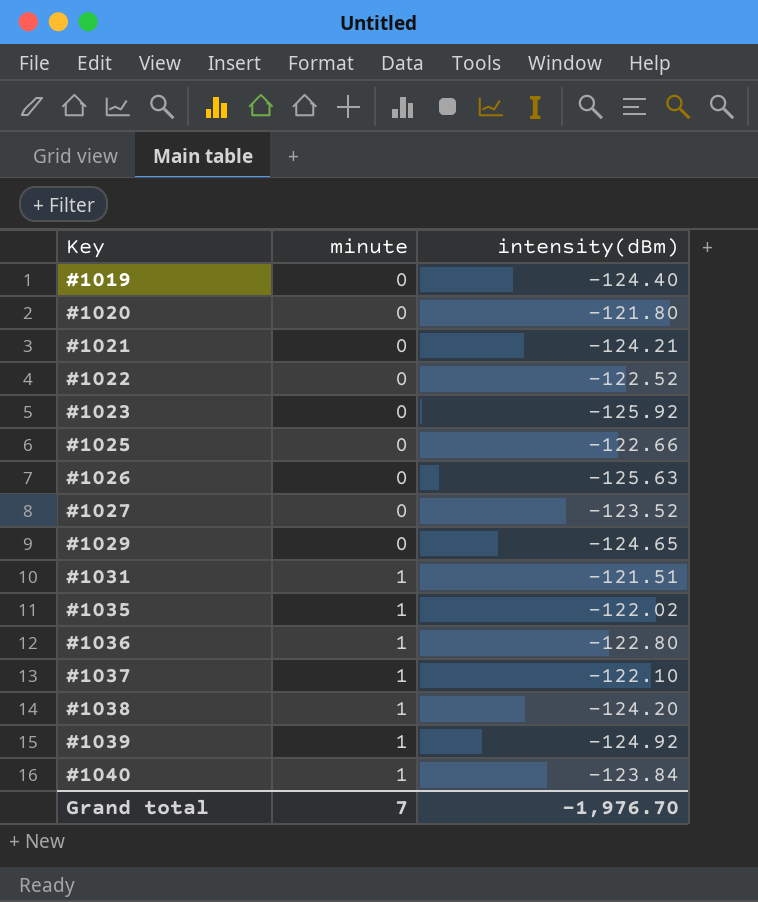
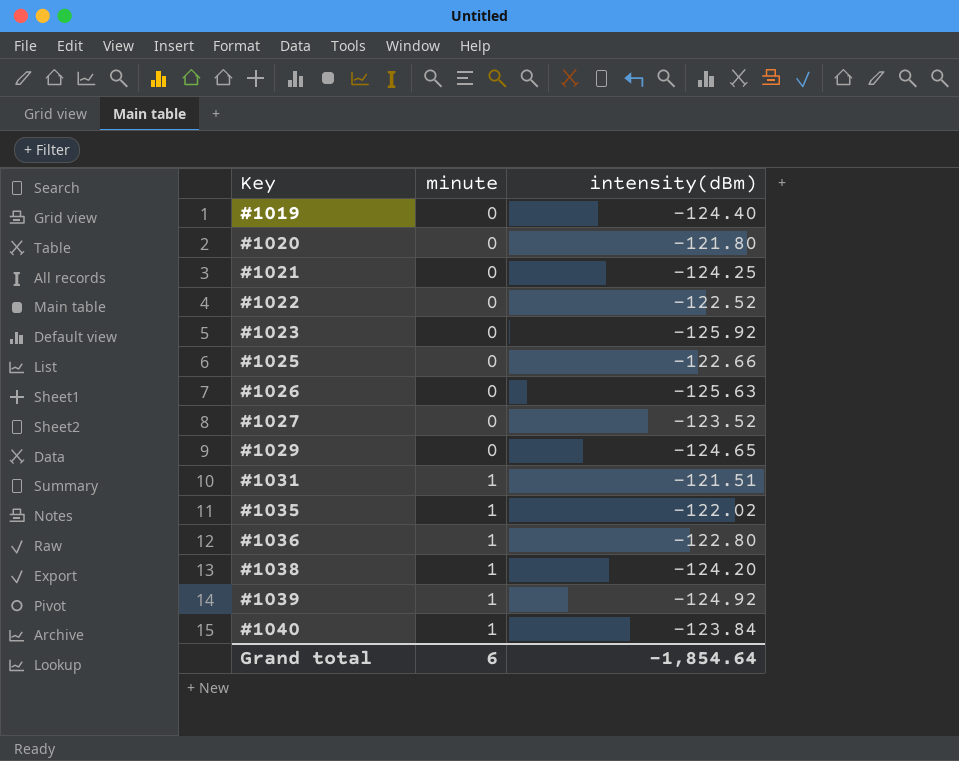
row #1037: 1 | -122.10 -> none
#1021 | intensity(dBm): -124.21 -> -124.25
Grand total | minute: 7 -> 6
Grand total | intensity(dBm): -1,976.70 -> -1,854.64

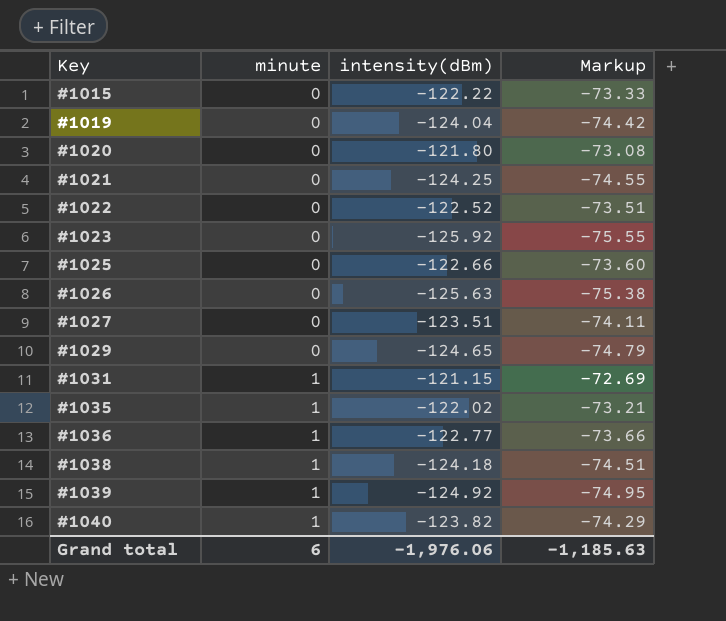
column Markup | formula: none -> [intensity(dBm)] * 0.6
row #1015: none -> 0 | -122.22 | -73.33
#1019 | intensity(dBm): -124.40 -> -124.04
#1027 | intensity(dBm): -123.52 -> -123.51
#1031 | intensity(dBm): -121.51 -> -121.15
#1036 | intensity(dBm): -122.80 -> -122.77
#1038 | intensity(dBm): -124.20 -> -124.18
#1040 | intensity(dBm): -123.84 -> -123.82
Grand total | intensity(dBm): -1,854.64 -> -1,976.06

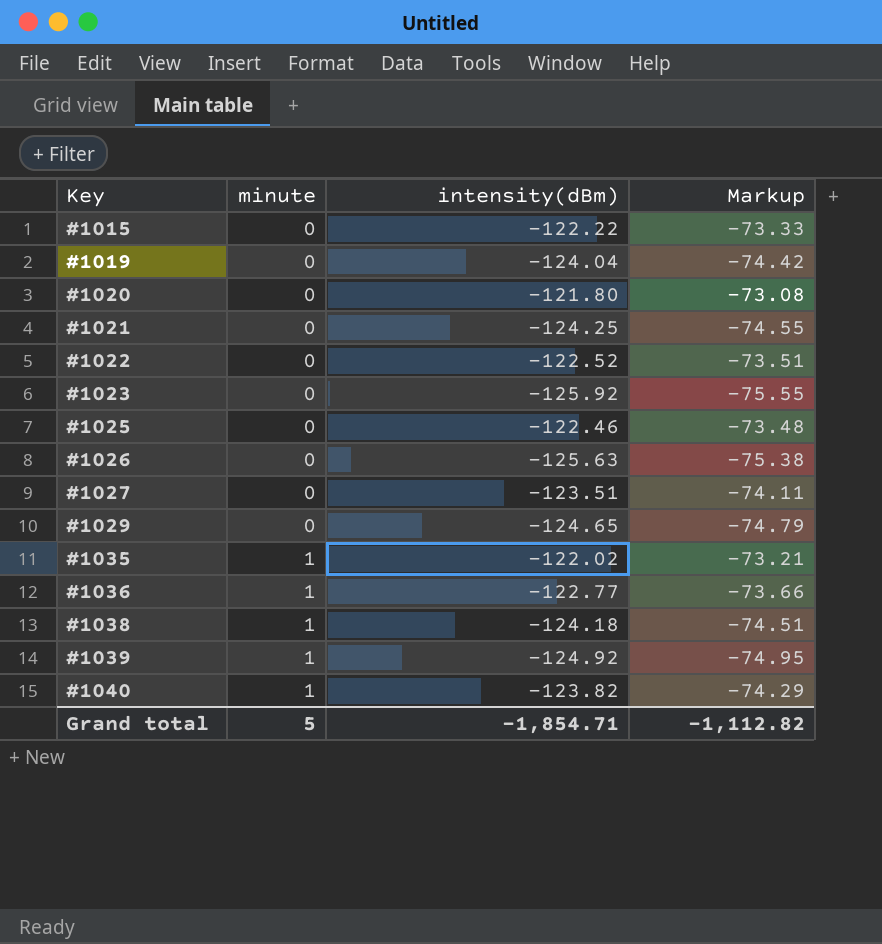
row #1031: 1 | -121.15 | -72.69 -> none
#1025 | intensity(dBm): -122.66 -> -122.46
#1025 | Markup: -73.60 -> -73.48
Grand total | minute: 6 -> 5
Grand total | intensity(dBm): -1,976.06 -> -1,854.71
Grand total | Markup: -1,185.63 -> -1,112.82

